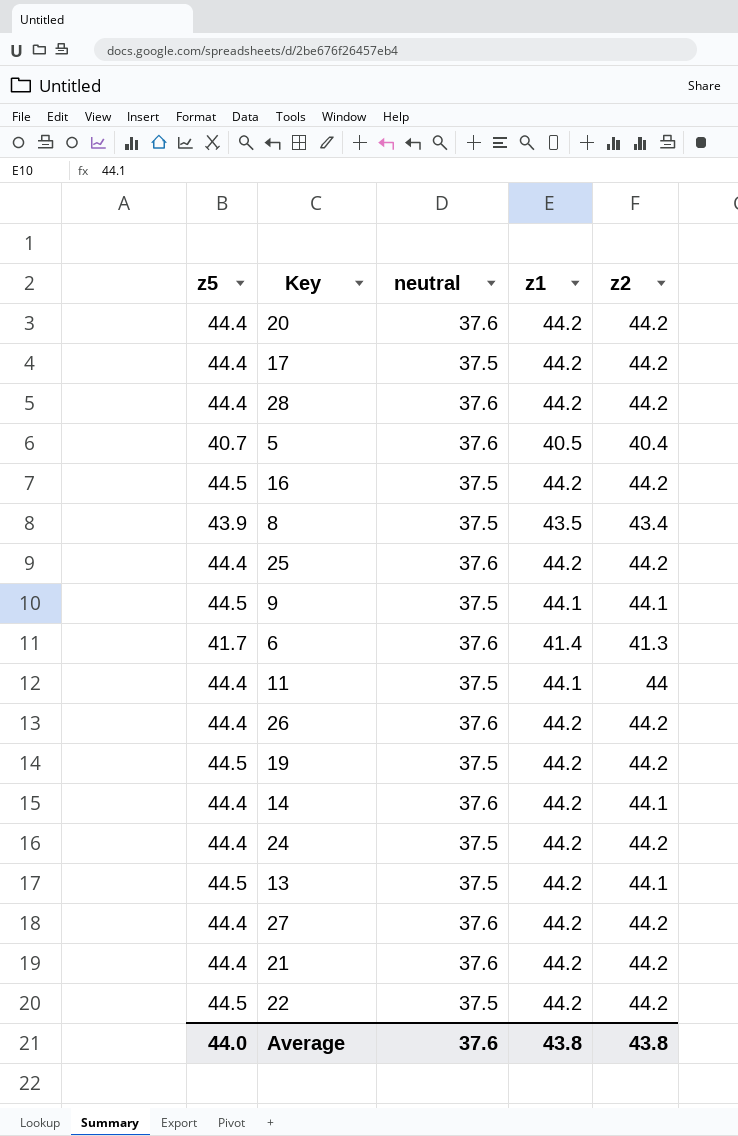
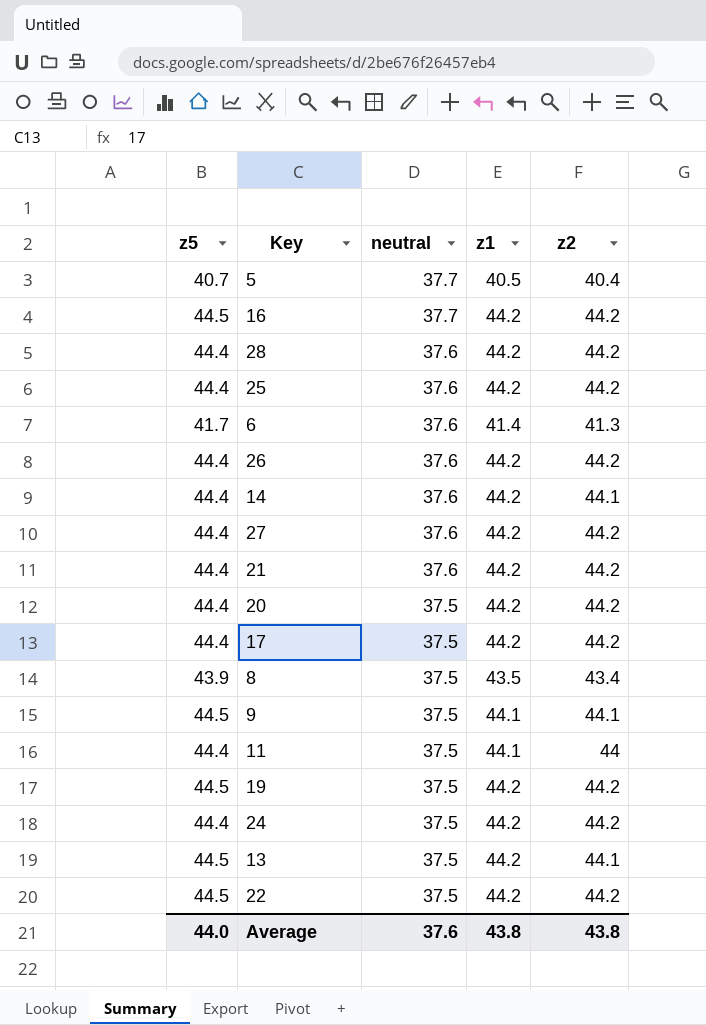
row order: none -> neutral descending
5 | neutral: 37.6 -> 37.7
16 | neutral: 37.5 -> 37.7
20 | neutral: 37.6 -> 37.5

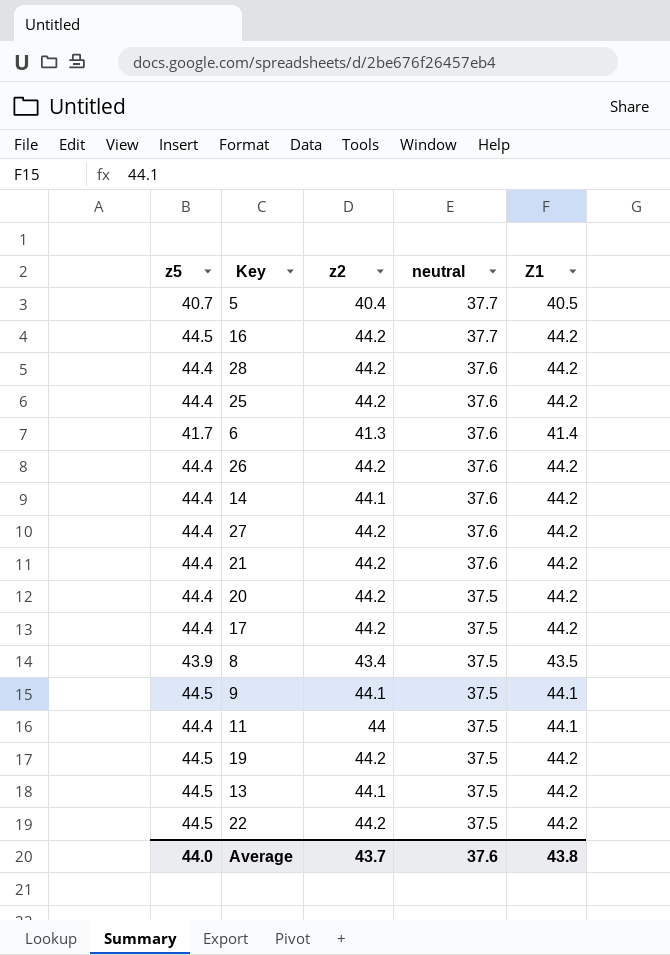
column z2 | position: 5 -> 3
column name: z1 -> Z1
row 24: 44.4 | 37.5 | 44.2 | 44.2 -> none
Average | z2: 43.8 -> 43.7

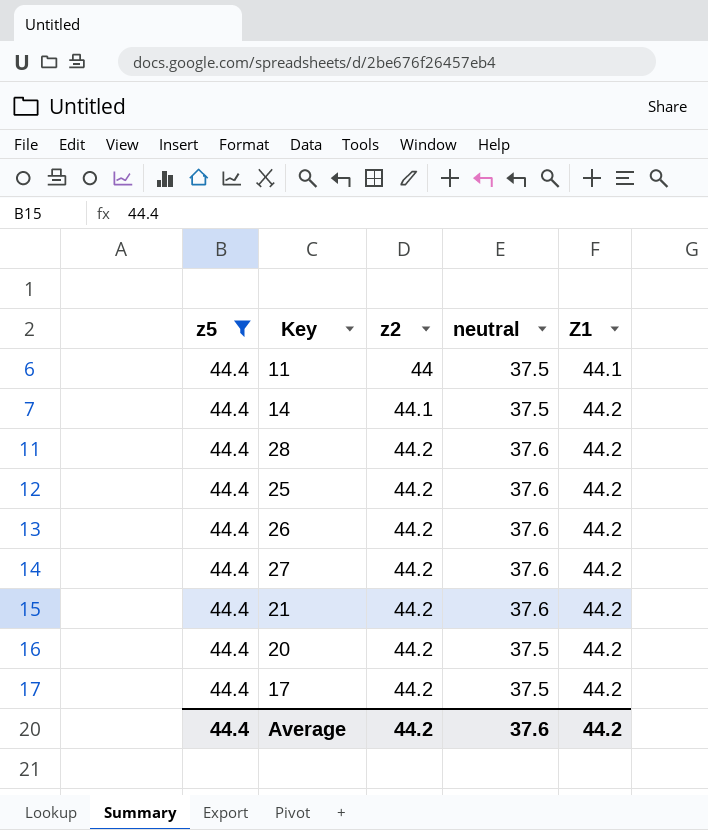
filter: none -> z5 = 44.4
row order: neutral descending -> z2 ascending
14 | neutral: 37.6 -> 37.5
Average | z5: 44.0 -> 44.4
Average | z2: 43.7 -> 44.2
Average | Z1: 43.8 -> 44.2

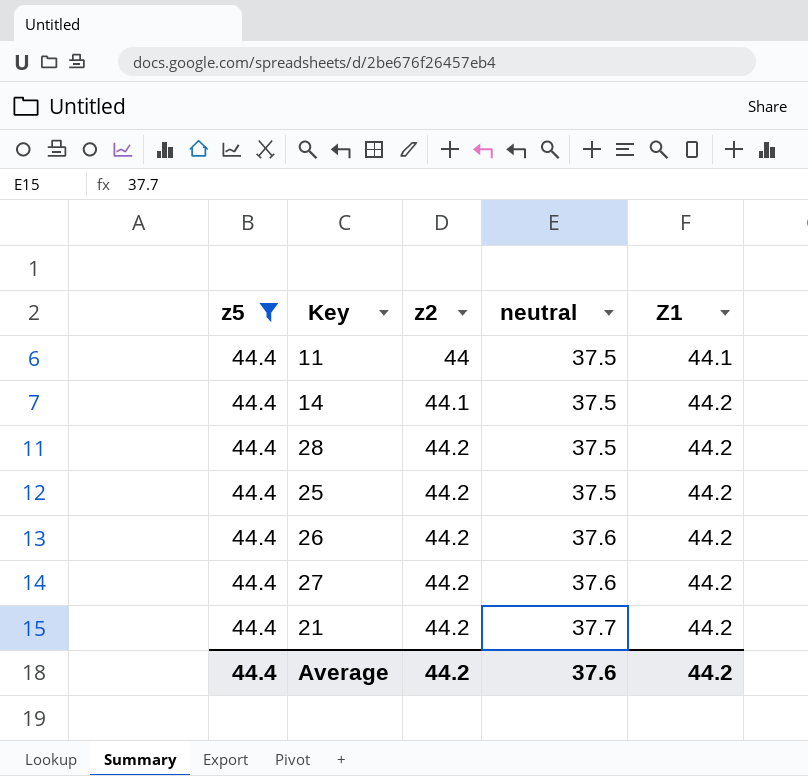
row 20: 44.4 | 44.2 | 37.5 | 44.2 -> none
row 17: 44.4 | 44.2 | 37.5 | 44.2 -> none
28 | neutral: 37.6 -> 37.5
25 | neutral: 37.6 -> 37.5
21 | neutral: 37.6 -> 37.7

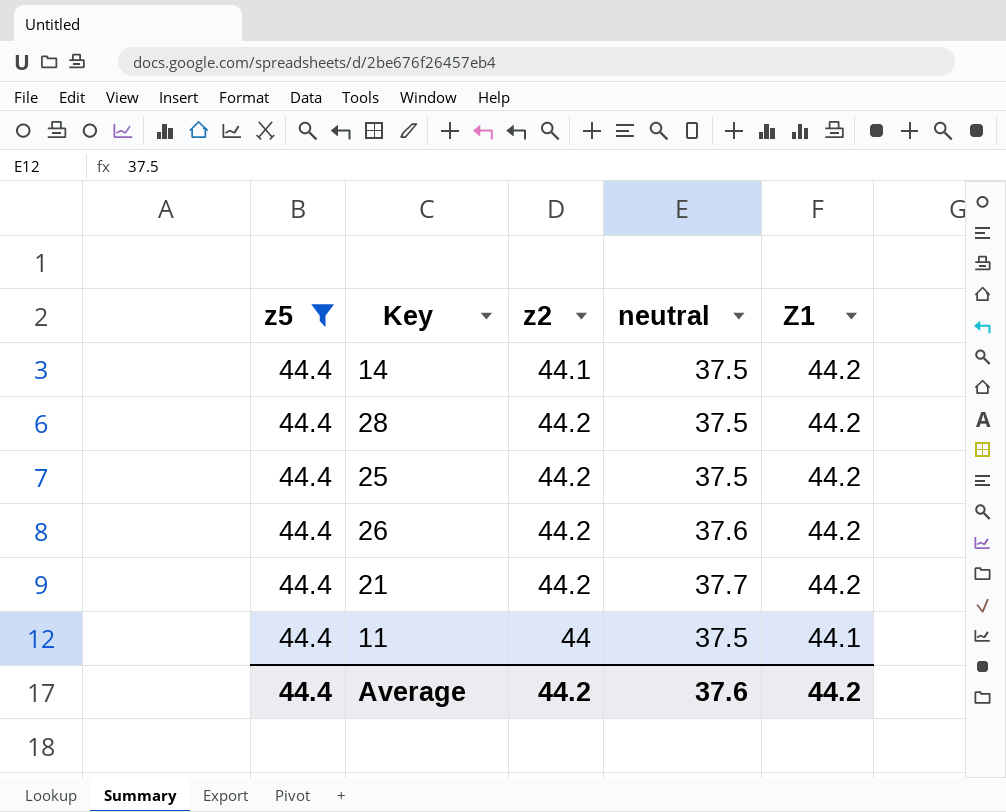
row order: z2 ascending -> Z1 descending
row 27: 44.4 | 44.2 | 37.6 | 44.2 -> none

